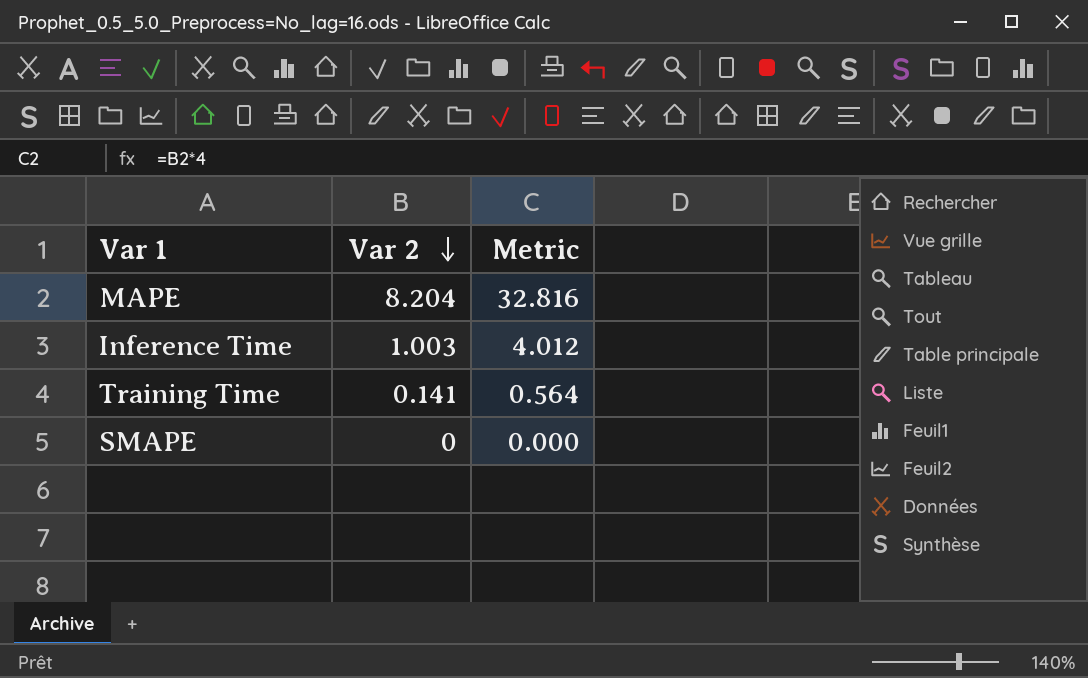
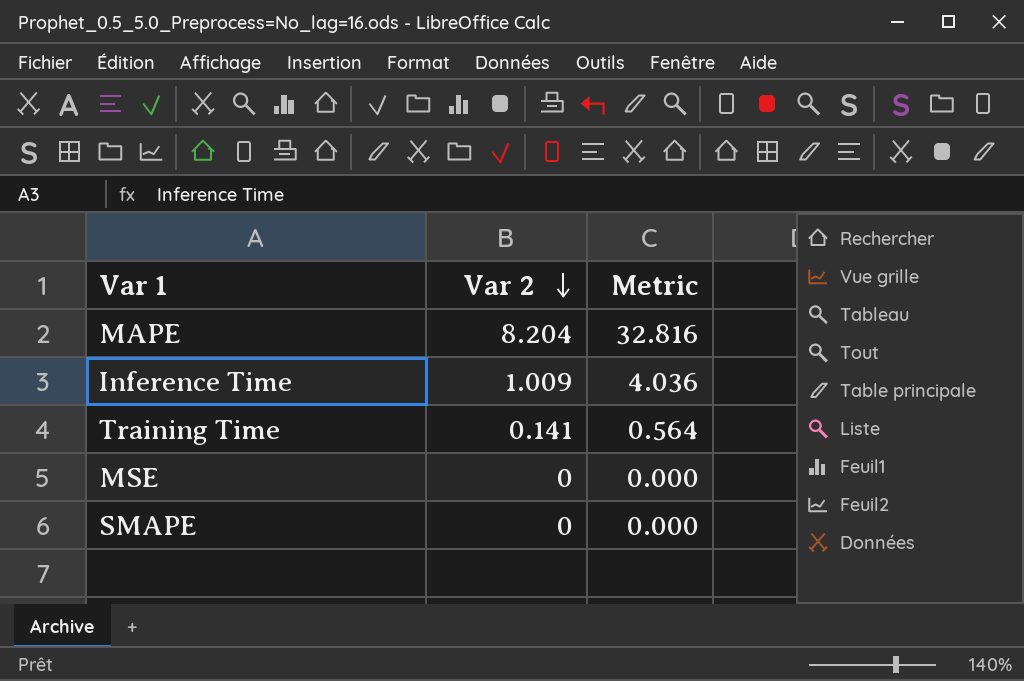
Inference Time | Var 2: 1.003 -> 1.009
Inference Time | Metric: 4.012 -> 4.036
row MSE: none -> 0 | 0.000

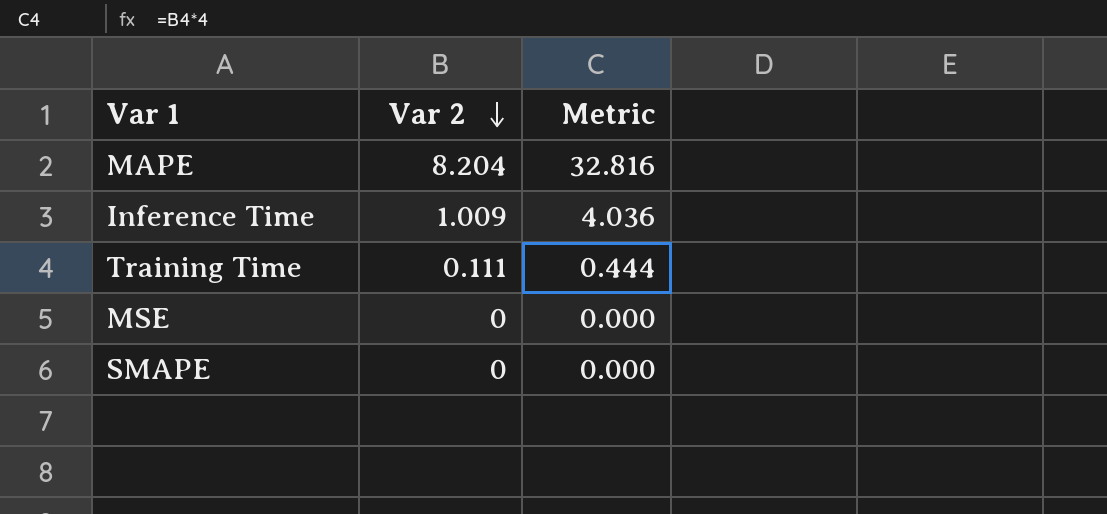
Training Time | Var 2: 0.141 -> 0.111
Training Time | Metric: 0.564 -> 0.444

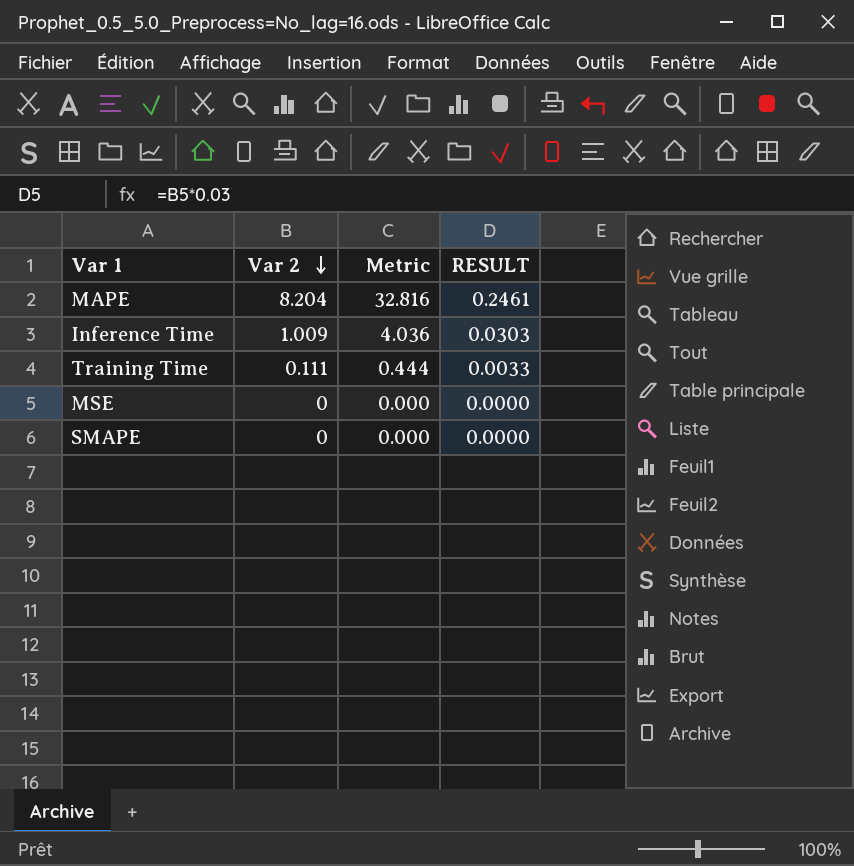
column RESULT | formula: none -> [Var 2] * 0.03

